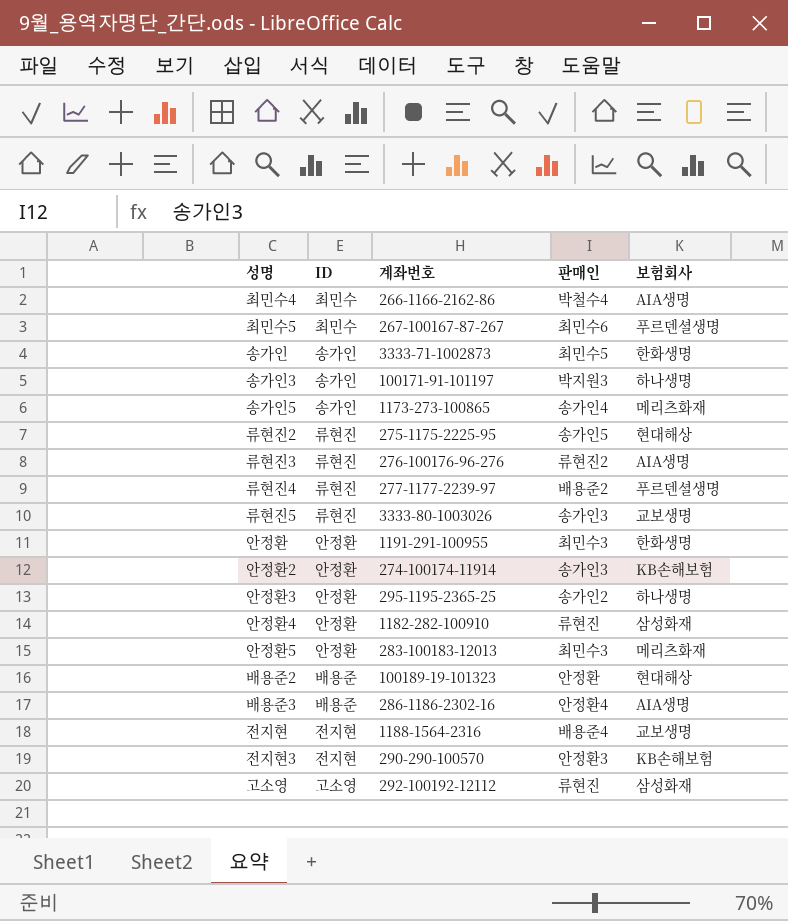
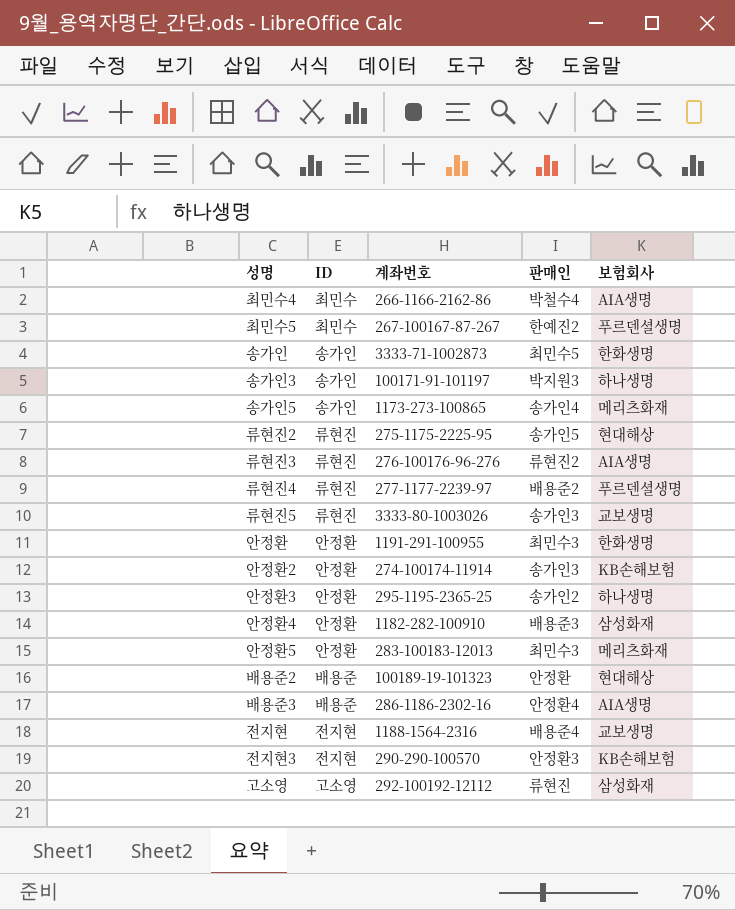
최민수5 | 판매인: 최민수6 -> 한예진2
안정환4 | 판매인: 류현진 -> 배용준3

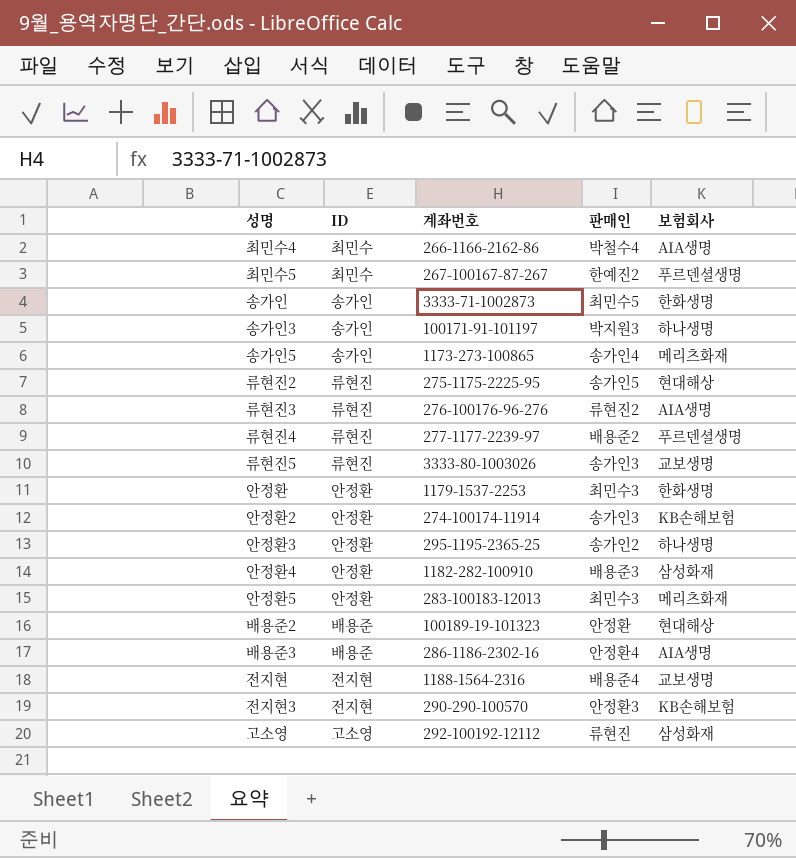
안정환 | 계좌번호: 1191-291-100955 -> 1179-1537-2253

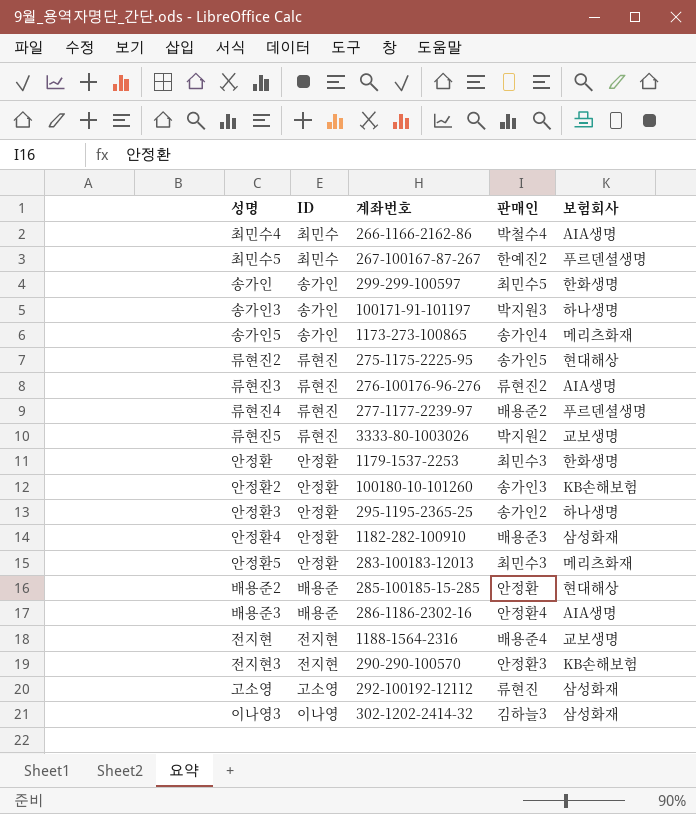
송가인 | 계좌번호: 3333-71-1002873 -> 299-299-100597
류현진5 | 판매인: 송가인3 -> 박지원2
안정환2 | 계좌번호: 274-100174-11914 -> 100180-10-101260
배용준2 | 계좌번호: 100189-19-101323 -> 285-100185-15-285
row 이나영3: none -> 이나영 | 302-1202-2414-32 | 김하늘3 | 삼성화재

